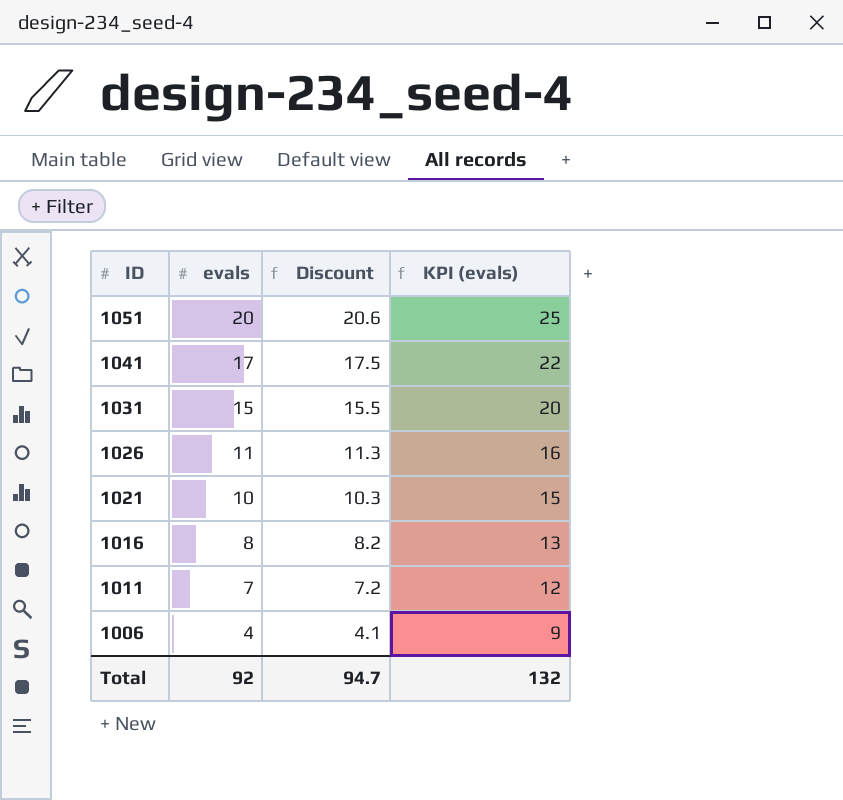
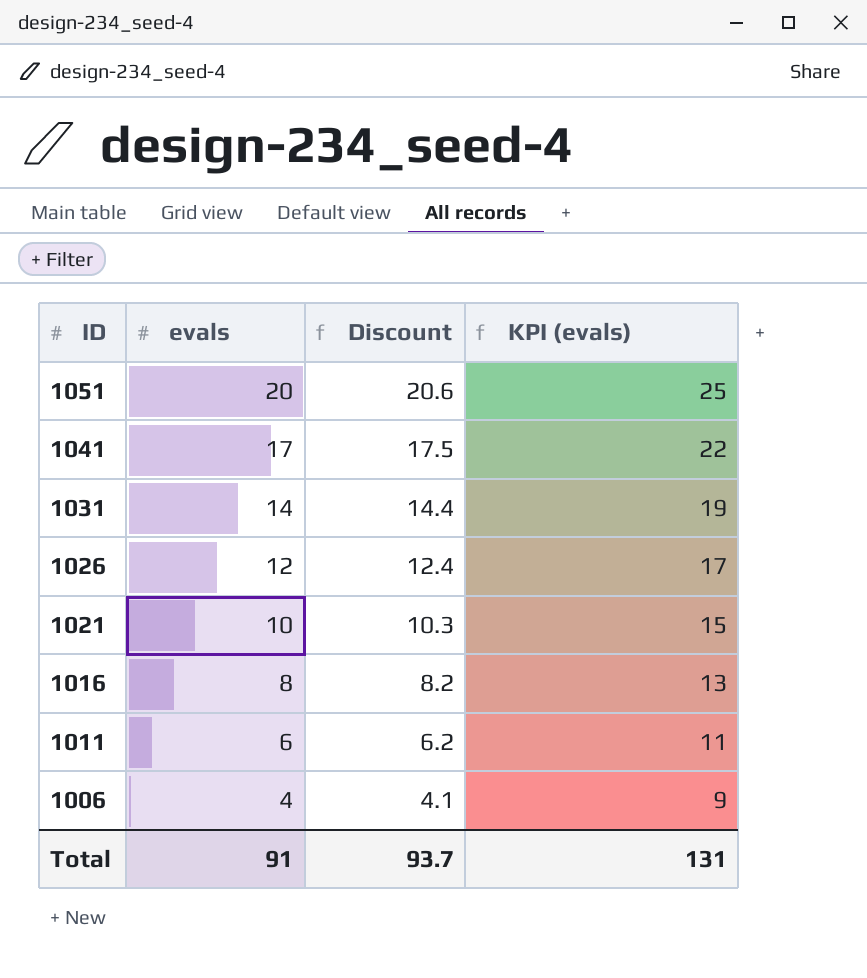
1031 | evals: 15 -> 14
1031 | Discount: 15.5 -> 14.4
1031 | KPI (evals): 20 -> 19
1026 | evals: 11 -> 12
1026 | Discount: 11.3 -> 12.4
1026 | KPI (evals): 16 -> 17
1011 | evals: 7 -> 6
1011 | Discount: 7.2 -> 6.2
1011 | KPI (evals): 12 -> 11
Total | evals: 92 -> 91
Total | Discount: 94.7 -> 93.7
Total | KPI (evals): 132 -> 131

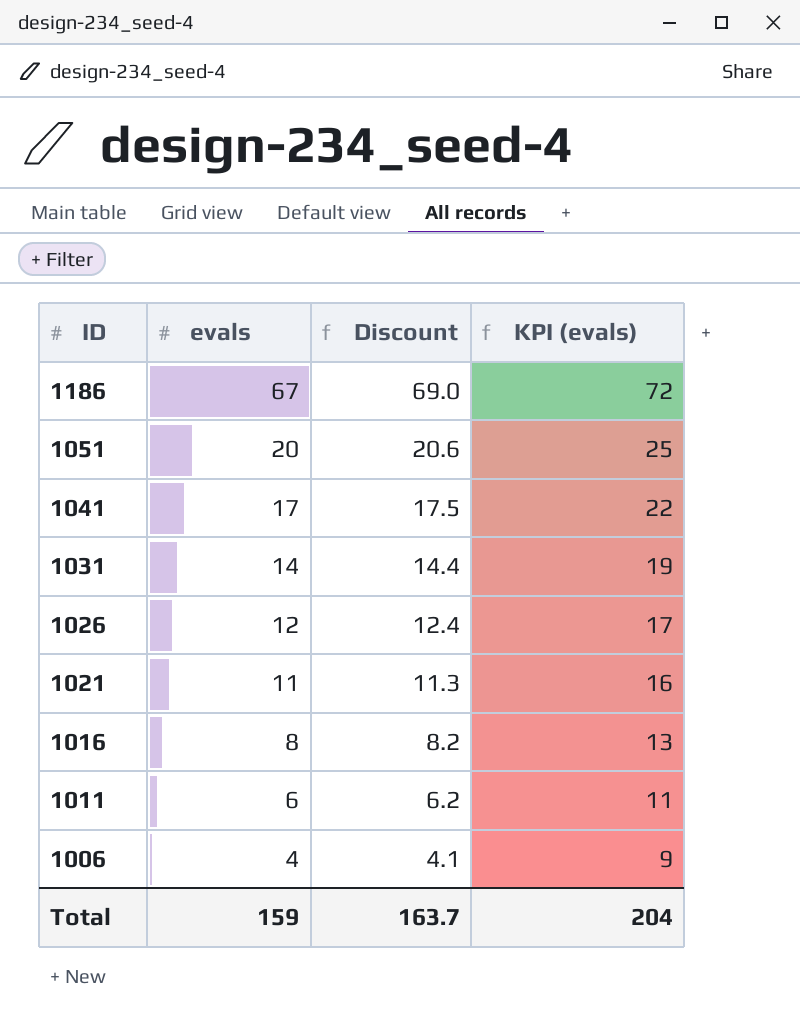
row 1186: none -> 67 | 69.0 | 72
1021 | evals: 10 -> 11
1021 | Discount: 10.3 -> 11.3
1021 | KPI (evals): 15 -> 16
Total | evals: 91 -> 159
Total | Discount: 93.7 -> 163.7
Total | KPI (evals): 131 -> 204

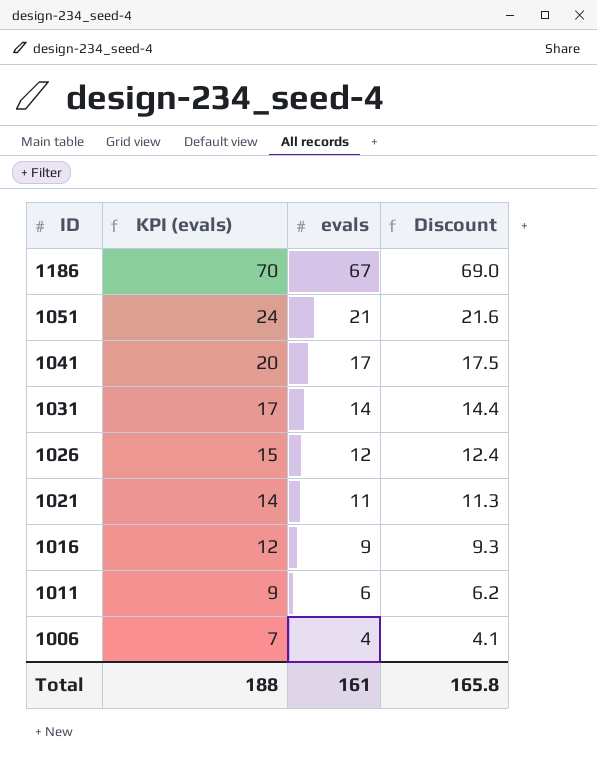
column KPI (evals) | formula: [evals] + 5 -> [evals] + 3
column KPI (evals) | position: 4 -> 2
1051 | evals: 20 -> 21
1051 | Discount: 20.6 -> 21.6
1016 | evals: 8 -> 9
1016 | Discount: 8.2 -> 9.3
Total | KPI (evals): 204 -> 188
Total | evals: 159 -> 161
Total | Discount: 163.7 -> 165.8

